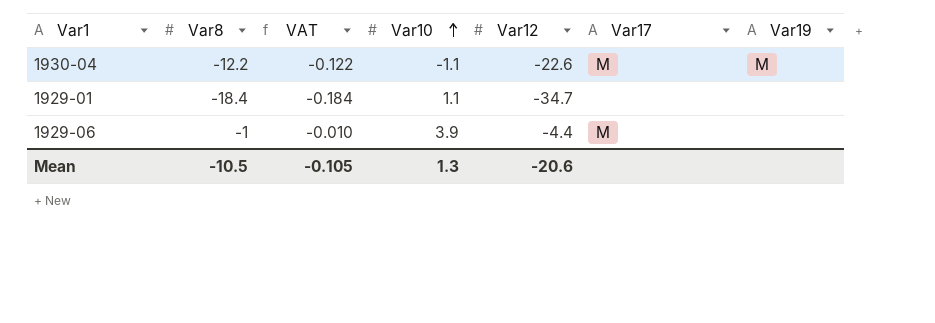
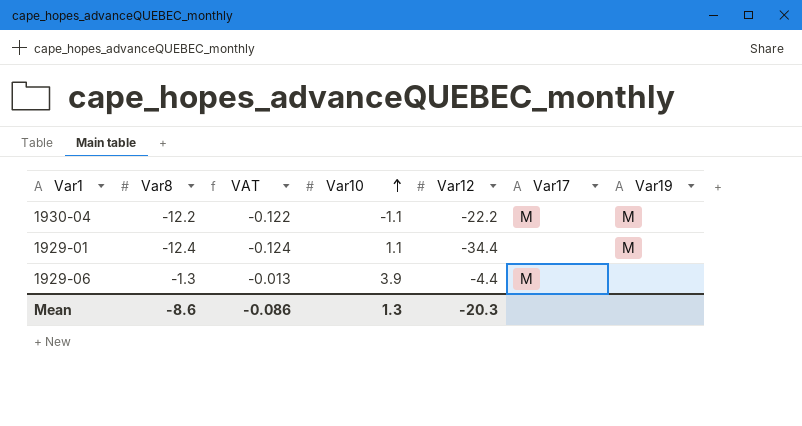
1930-04 | Var12: -22.6 -> -22.2
1929-01 | Var8: -18.4 -> -12.4
1929-01 | VAT: -0.184 -> -0.124
1929-01 | Var12: -34.7 -> -34.4
1929-01 | Var19: none -> M
1929-06 | Var8: -1 -> -1.3
1929-06 | VAT: -0.010 -> -0.013
Mean | Var8: -10.5 -> -8.6
Mean | VAT: -0.105 -> -0.086
Mean | Var12: -20.6 -> -20.3

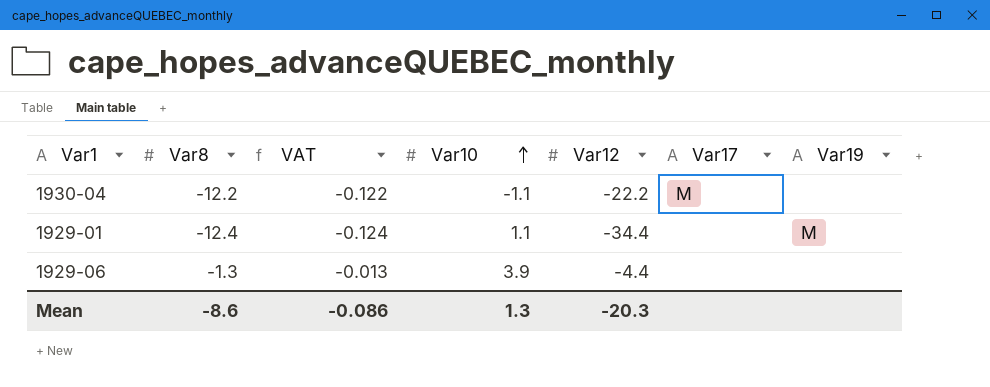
1930-04 | Var19: M -> none
1929-06 | Var17: M -> none

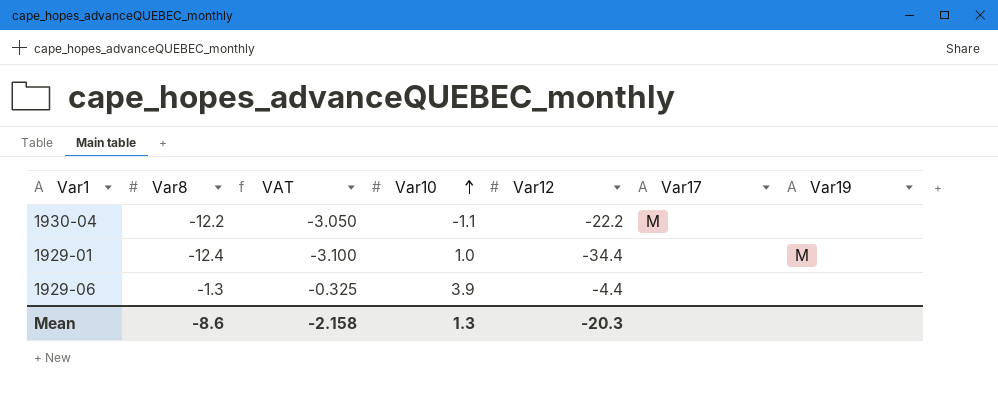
column VAT | formula: [Var8] * 0.01 -> [Var8] * 0.25
1929-01 | Var10: 1.1 -> 1.0
Mean | VAT: -0.086 -> -2.158

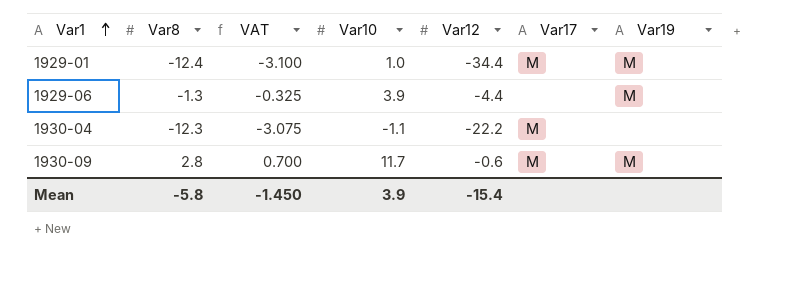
row order: Var10 ascending -> Var1 ascending
1929-01 | Var17: none -> M
1929-06 | Var19: none -> M
1930-04 | Var8: -12.2 -> -12.3
1930-04 | VAT: -3.050 -> -3.075
row 1930-09: none -> 2.8 | 0.700 | 11.7 | -0.6 | M | M
Mean | Var8: -8.6 -> -5.8
Mean | VAT: -2.158 -> -1.450
Mean | Var10: 1.3 -> 3.9
Mean | Var12: -20.3 -> -15.4

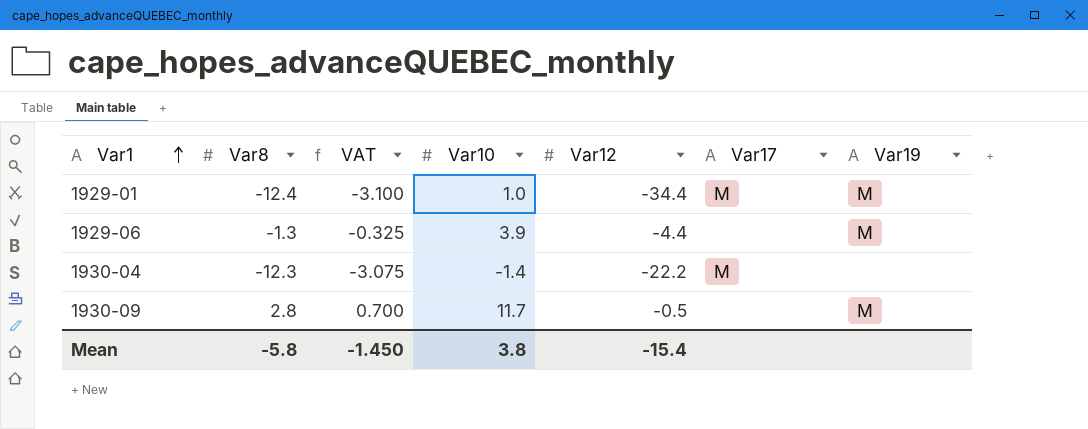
1930-04 | Var10: -1.1 -> -1.4
1930-09 | Var12: -0.6 -> -0.5
1930-09 | Var17: M -> none
Mean | Var10: 3.9 -> 3.8

